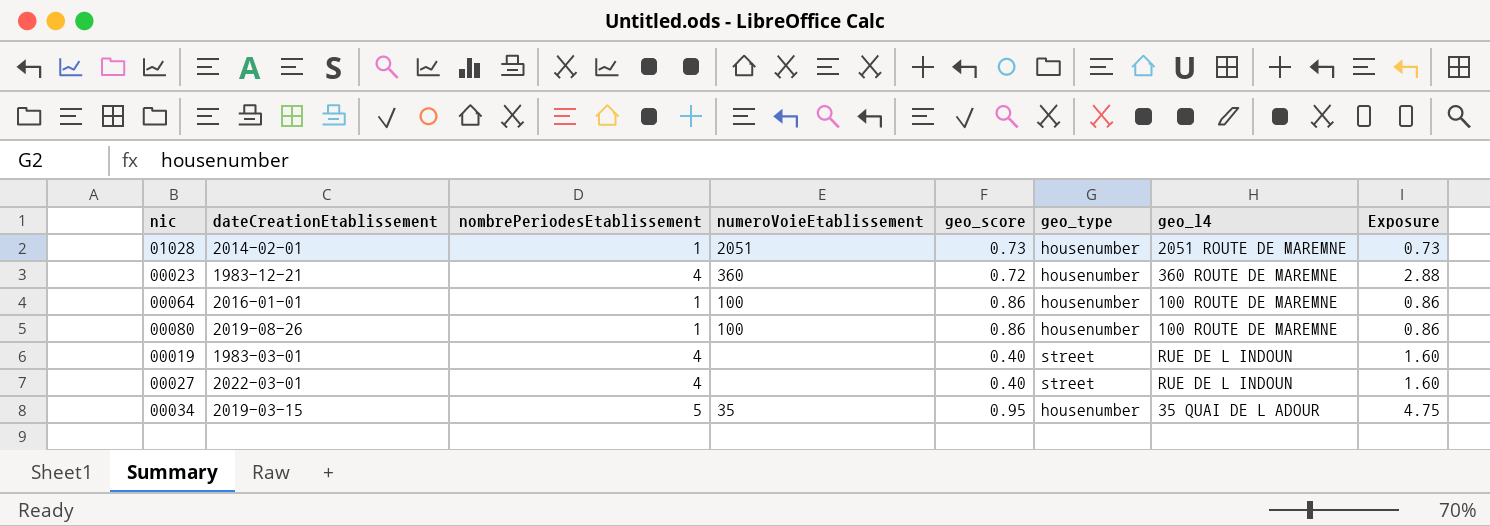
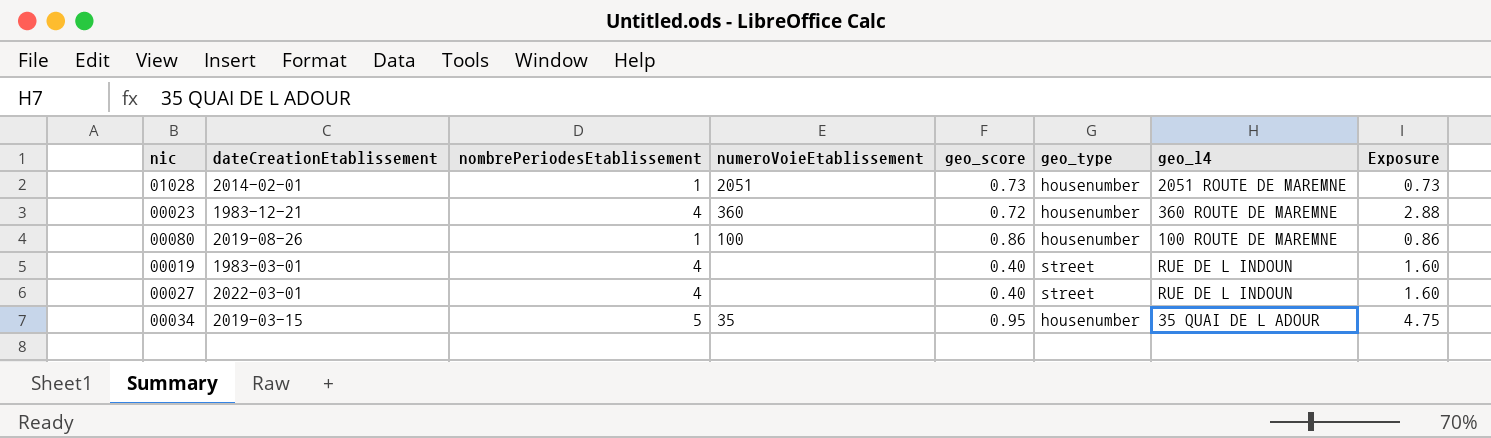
row 00064: 2016-01-01 | 1 | 100 | 0.86 | housenumber | 100 ROUTE DE MAREMNE | 0.86 -> none

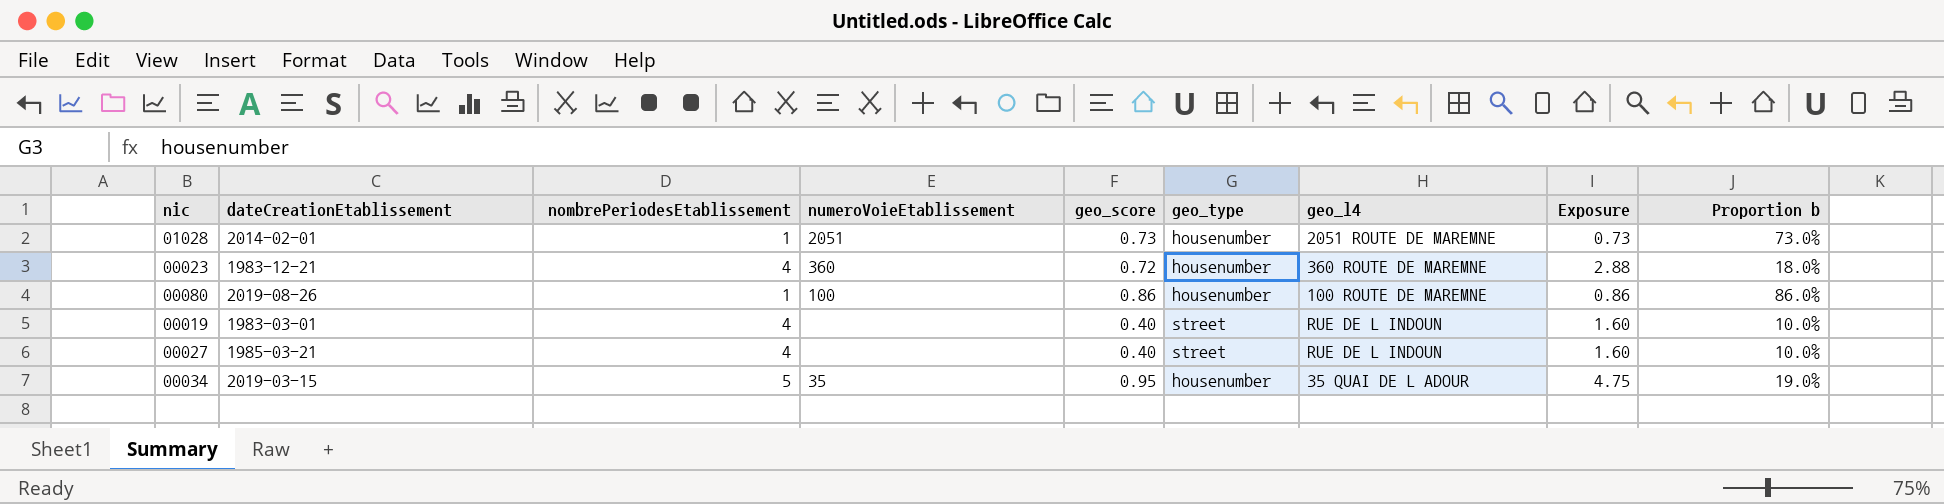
column Proportion b | formula: none -> [geo_score] / [nombrePeriodesEtablissement]
00027 | dateCreationEtablissement: 2022-03-01 -> 1985-03-21

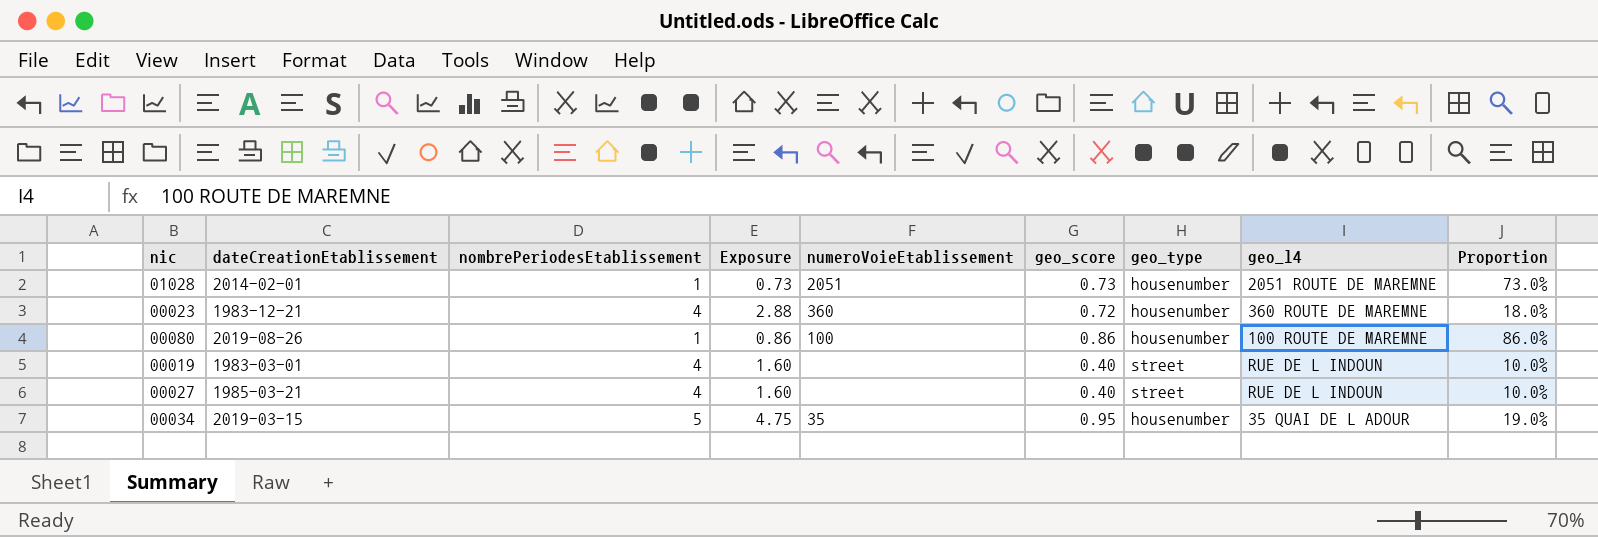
column Exposure | position: 8 -> 4
column name: Proportion b -> Proportion

